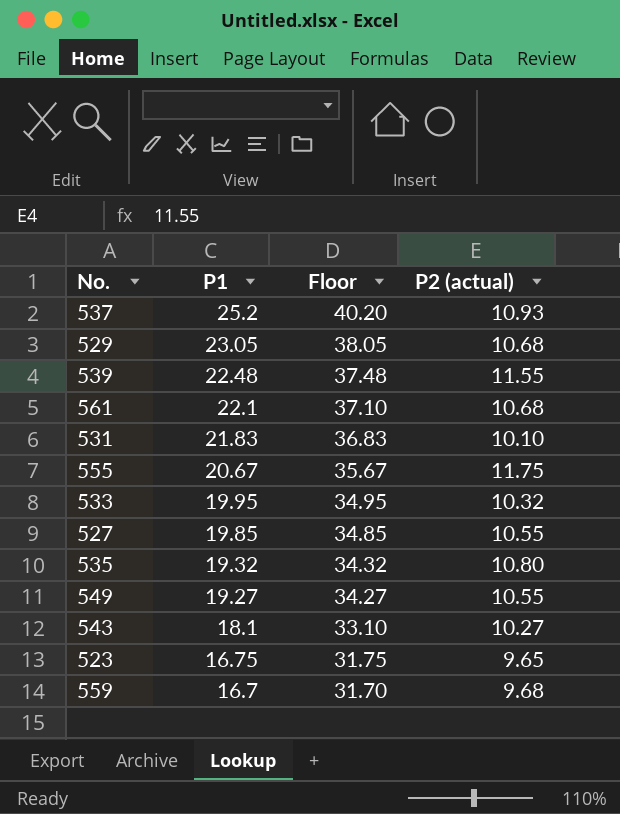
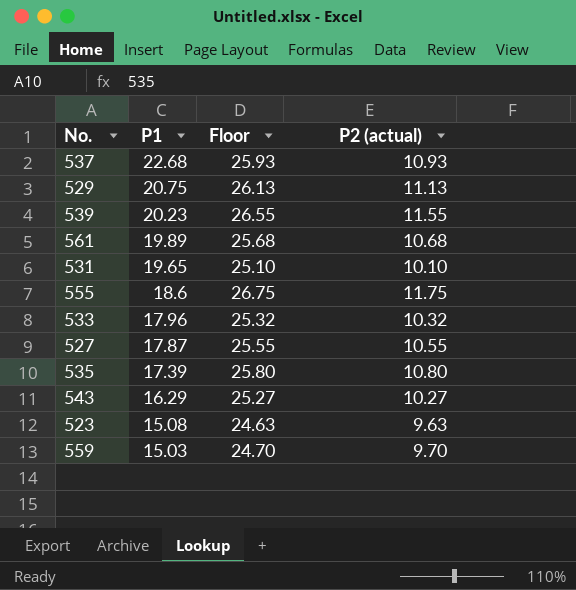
column Floor | formula: [P1] + 15 -> [P2 (actual)] + 15
row 549: 19.27 | 34.27 | 10.55 -> none
537 | P1: 25.2 -> 22.68
529 | P1: 23.05 -> 20.75
529 | P2 (actual): 10.68 -> 11.13
539 | P1: 22.48 -> 20.23
561 | P1: 22.1 -> 19.89
531 | P1: 21.83 -> 19.65
555 | P1: 20.67 -> 18.6
533 | P1: 19.95 -> 17.96
527 | P1: 19.85 -> 17.87
535 | P1: 19.32 -> 17.39
543 | P1: 18.1 -> 16.29
523 | P1: 16.75 -> 15.08
523 | P2 (actual): 9.65 -> 9.63
559 | P1: 16.7 -> 15.03
559 | P2 (actual): 9.68 -> 9.70

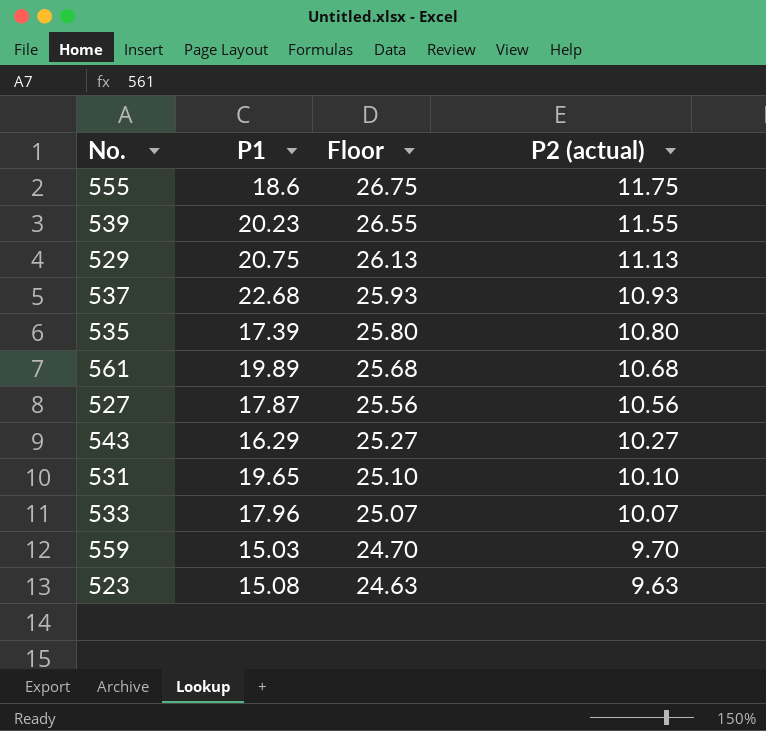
row order: P1 descending -> Floor descending
527 | Floor: 25.55 -> 25.56
527 | P2 (actual): 10.55 -> 10.56
533 | Floor: 25.32 -> 25.07
533 | P2 (actual): 10.32 -> 10.07

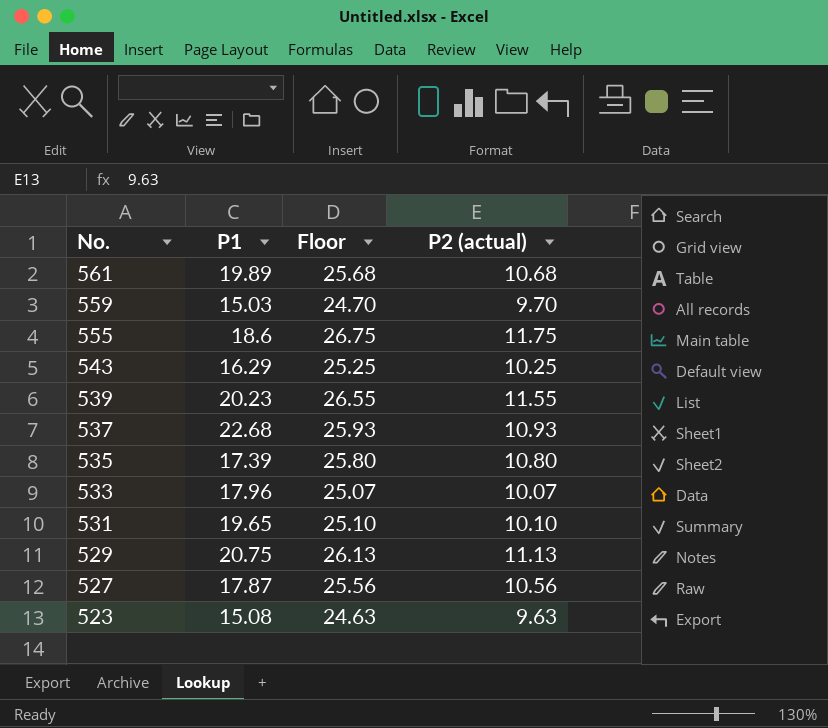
row order: Floor descending -> No. descending
543 | Floor: 25.27 -> 25.25
543 | P2 (actual): 10.27 -> 10.25

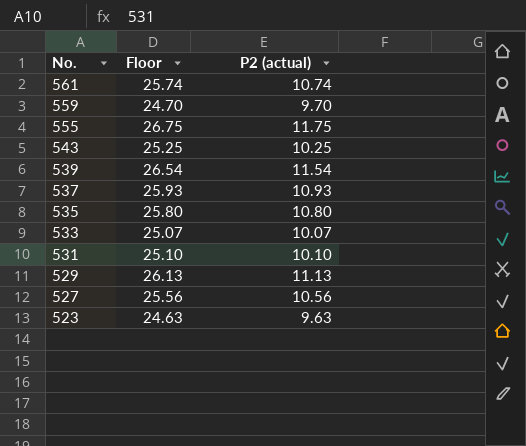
column P1 | position: 2 -> none
561 | Floor: 25.68 -> 25.74
561 | P2 (actual): 10.68 -> 10.74
539 | Floor: 26.55 -> 26.54
539 | P2 (actual): 11.55 -> 11.54

